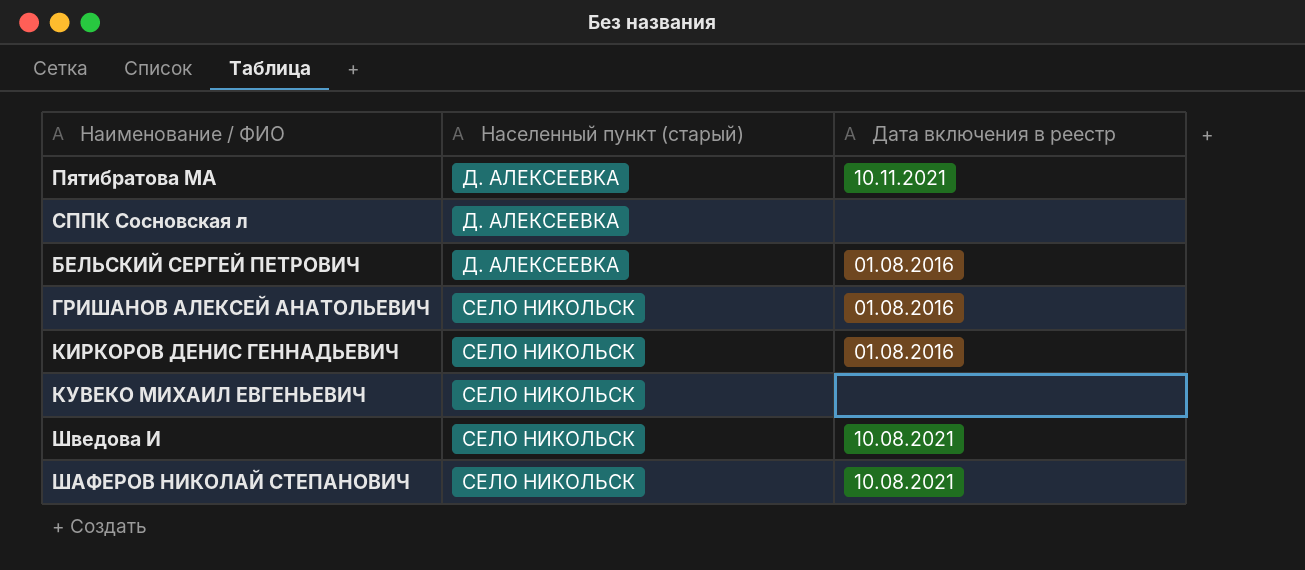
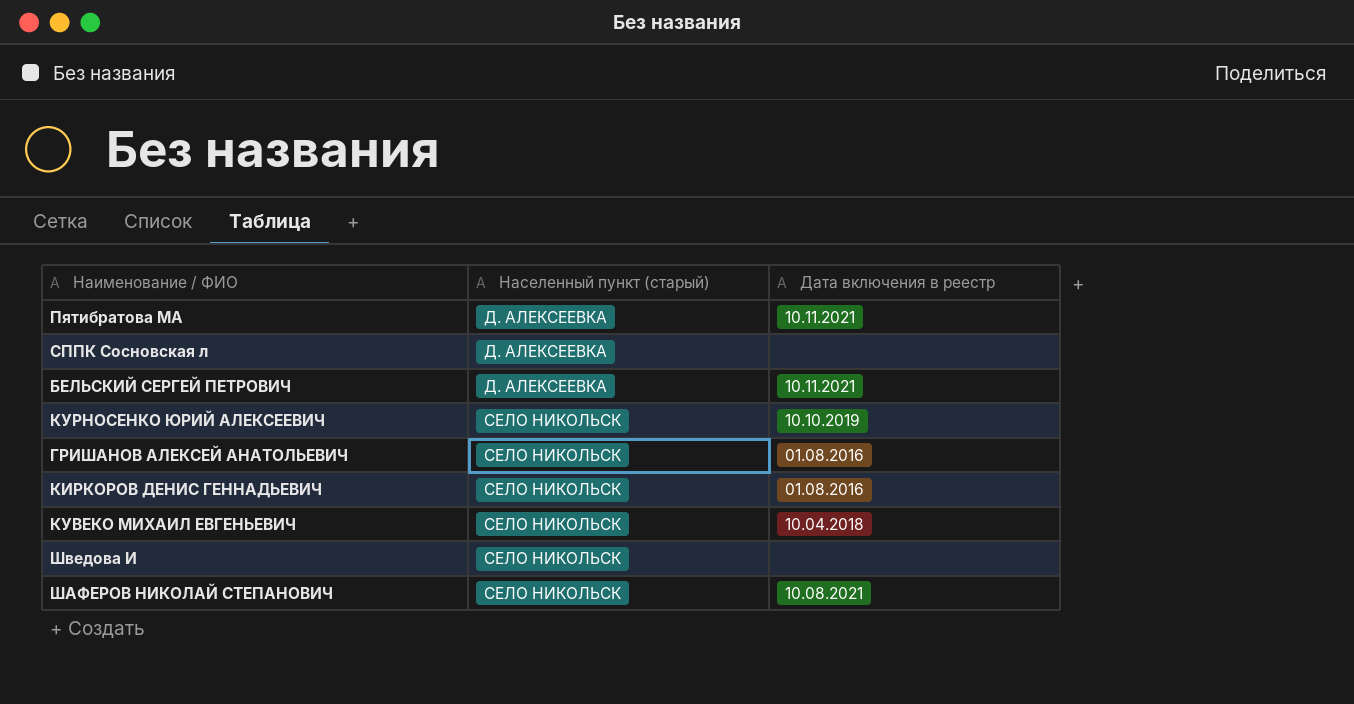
БЕЛЬСКИЙ СЕРГЕЙ ПЕТРОВИЧ | Дата включения в реестр: 01.08.2016 -> 10.11.2021
row КУРНОСЕНКО ЮРИЙ АЛЕКСЕЕВИЧ: none -> СЕЛО НИКОЛЬСК | 10.10.2019
КУВЕКО МИХАИЛ ЕВГЕНЬЕВИЧ | Дата включения в реестр: none -> 10.04.2018
Шведова И | Дата включения в реестр: 10.08.2021 -> none

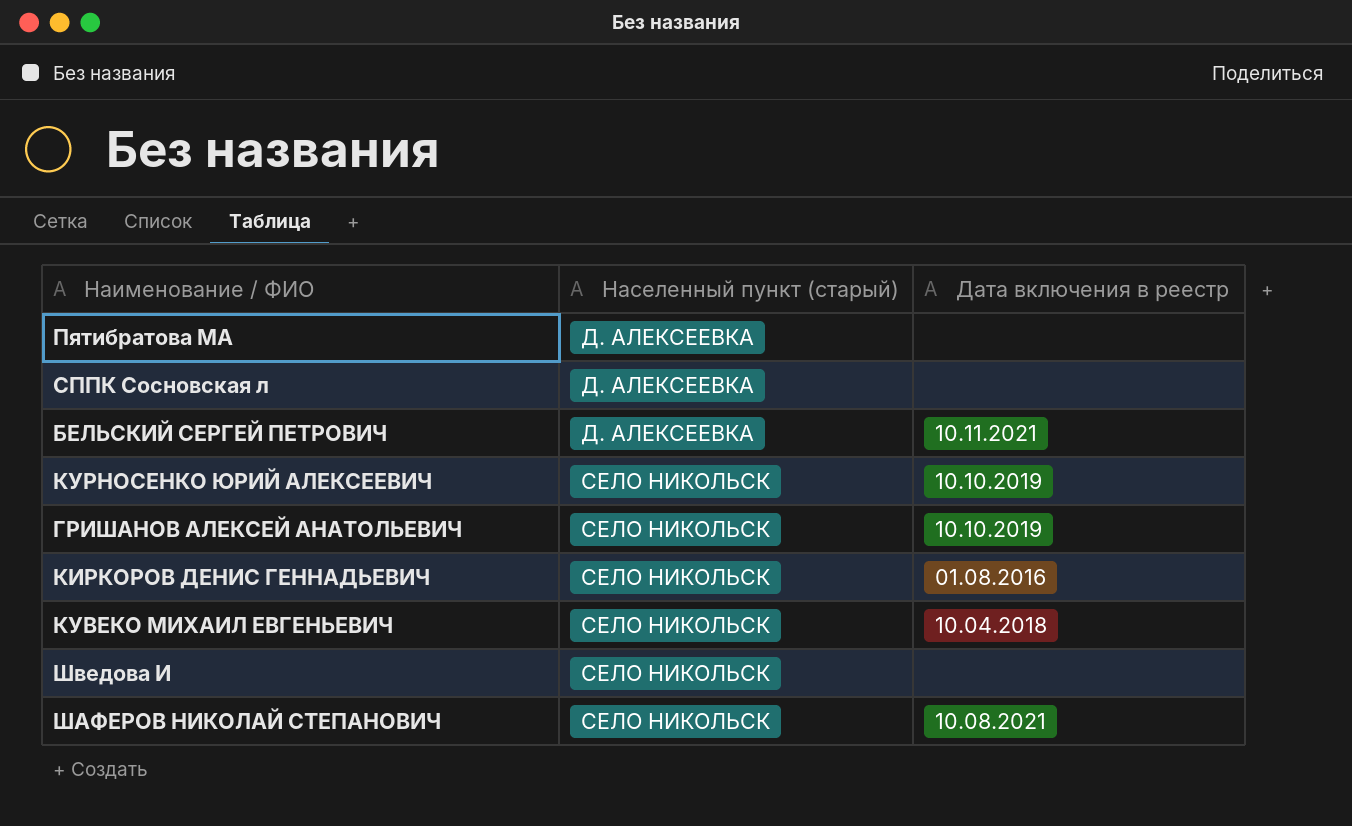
Пятибратова МА | Дата включения в реестр: 10.11.2021 -> none
ГРИШАНОВ АЛЕКСЕЙ АНАТОЛЬЕВИЧ | Дата включения в реестр: 01.08.2016 -> 10.10.2019

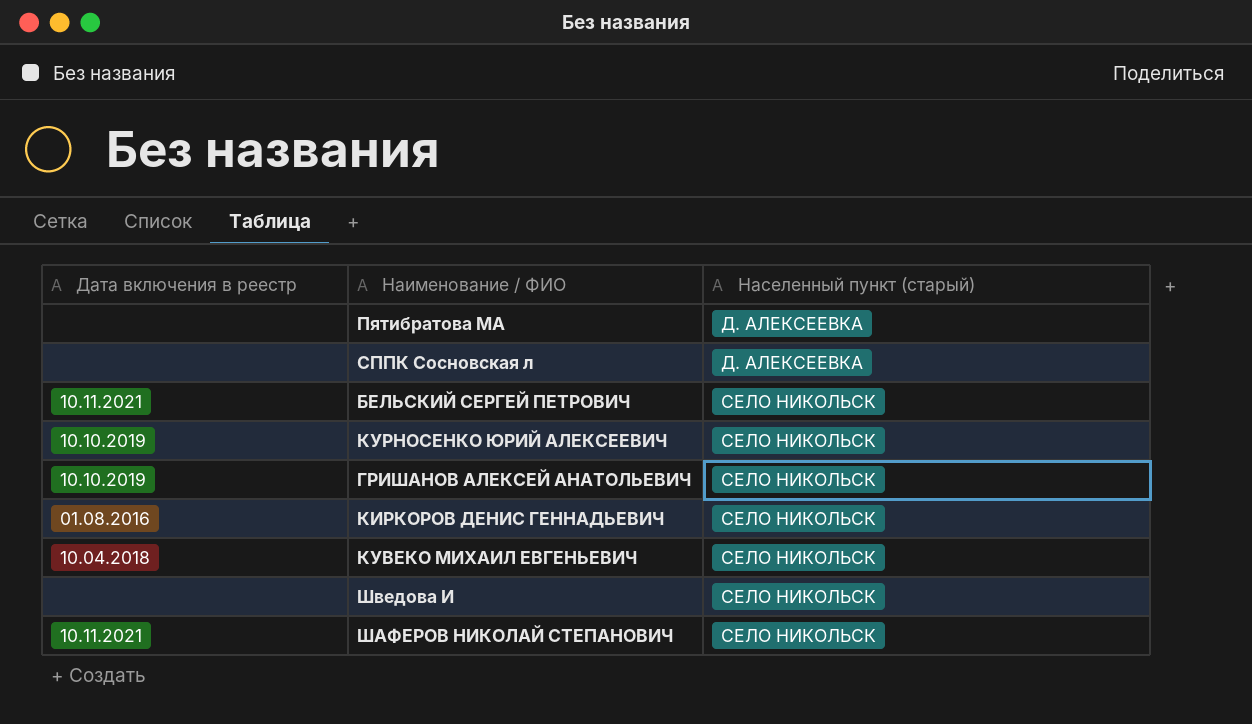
column Дата включения в реестр | position: 3 -> 1
БЕЛЬСКИЙ СЕРГЕЙ ПЕТРОВИЧ | Населенный пункт (старый): Д. АЛЕКСЕЕВКА -> СЕЛО НИКОЛЬСК
ШАФЕРОВ НИКОЛАЙ СТЕПАНОВИЧ | Дата включения в реестр: 10.08.2021 -> 10.11.2021

